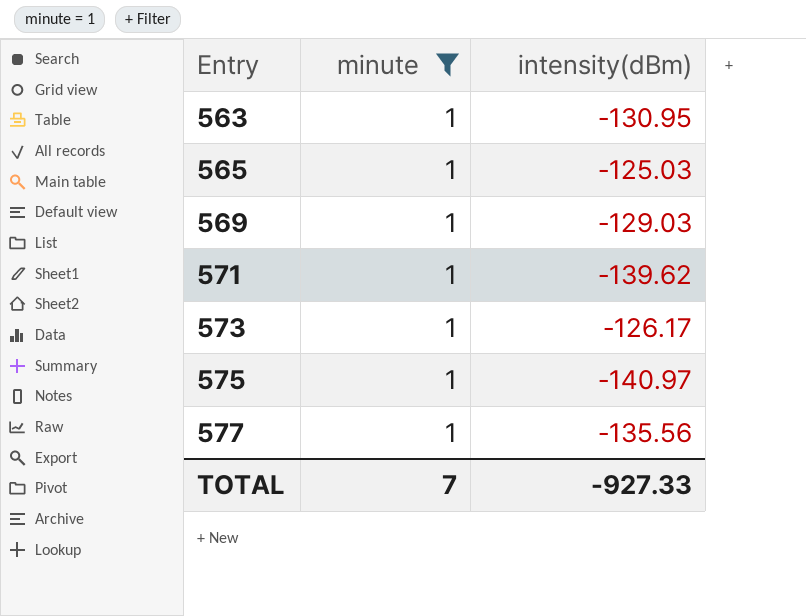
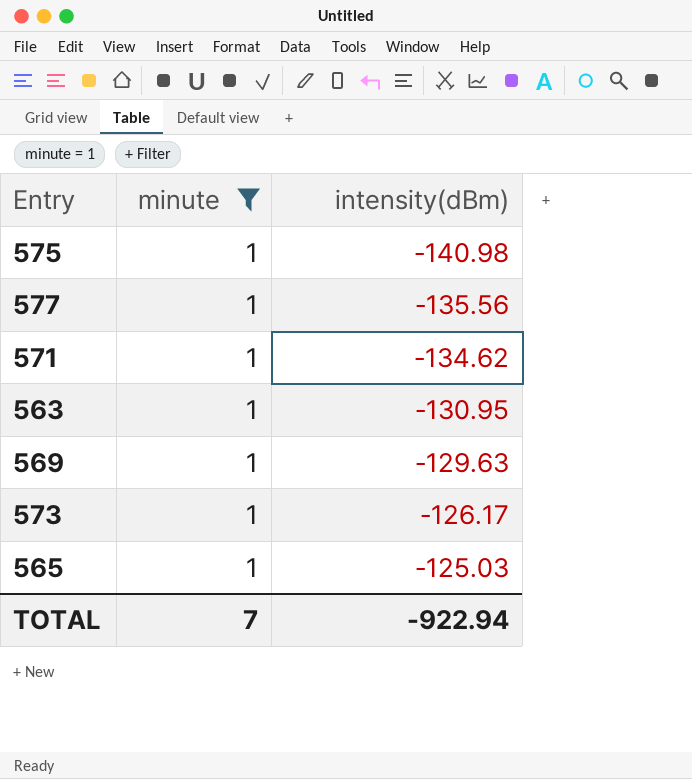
row order: Entry ascending -> intensity(dBm) ascending
575 | intensity(dBm): -140.97 -> -140.98
571 | intensity(dBm): -139.62 -> -134.62
569 | intensity(dBm): -129.03 -> -129.63
TOTAL | intensity(dBm): -927.33 -> -922.94

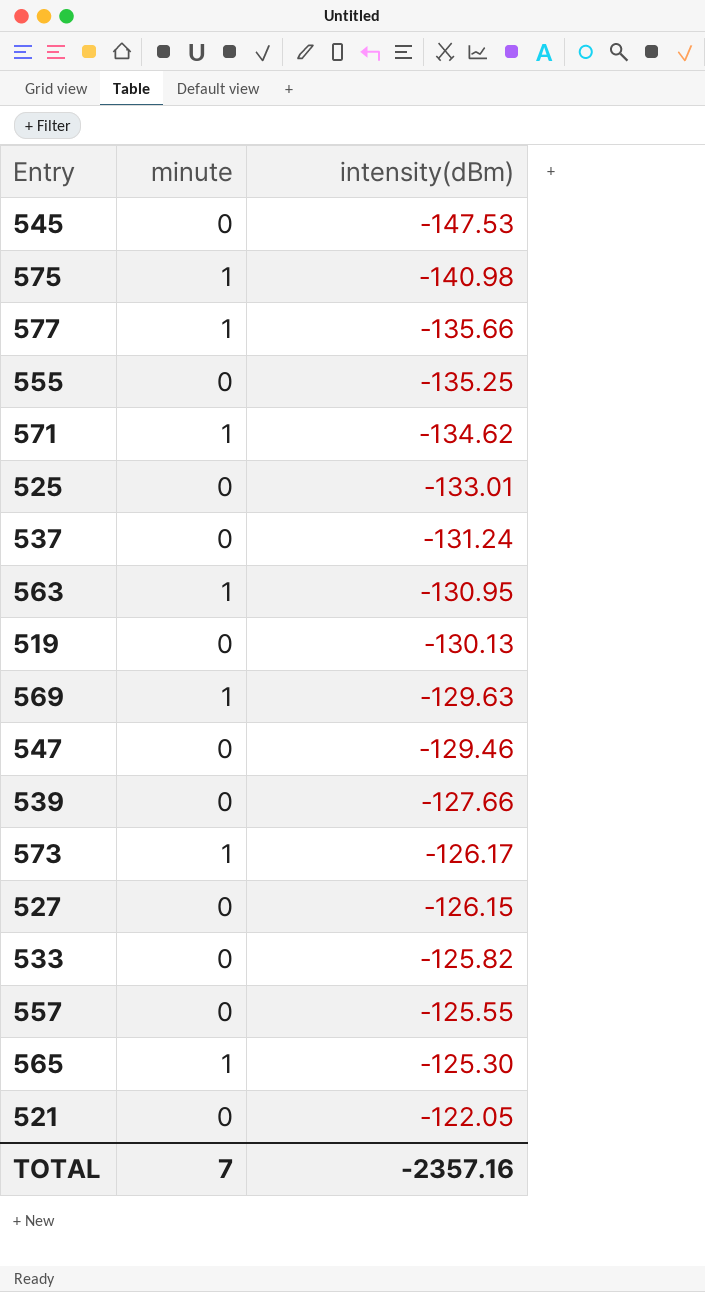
filter: minute = 1 -> none
577 | intensity(dBm): -135.56 -> -135.66
565 | intensity(dBm): -125.03 -> -125.30
TOTAL | intensity(dBm): -922.94 -> -2357.16

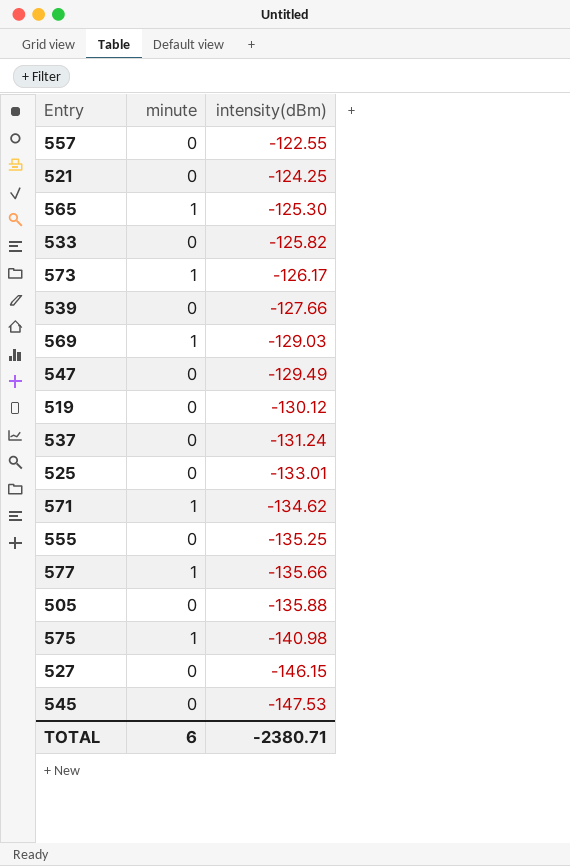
row order: intensity(dBm) ascending -> intensity(dBm) descending
row 563: 1 | -130.95 -> none
557 | intensity(dBm): -125.55 -> -122.55
521 | intensity(dBm): -122.05 -> -124.25
569 | intensity(dBm): -129.63 -> -129.03
547 | intensity(dBm): -129.46 -> -129.49
519 | intensity(dBm): -130.13 -> -130.12
row 505: none -> 0 | -135.88
527 | intensity(dBm): -126.15 -> -146.15
TOTAL | minute: 7 -> 6
TOTAL | intensity(dBm): -2357.16 -> -2380.71

